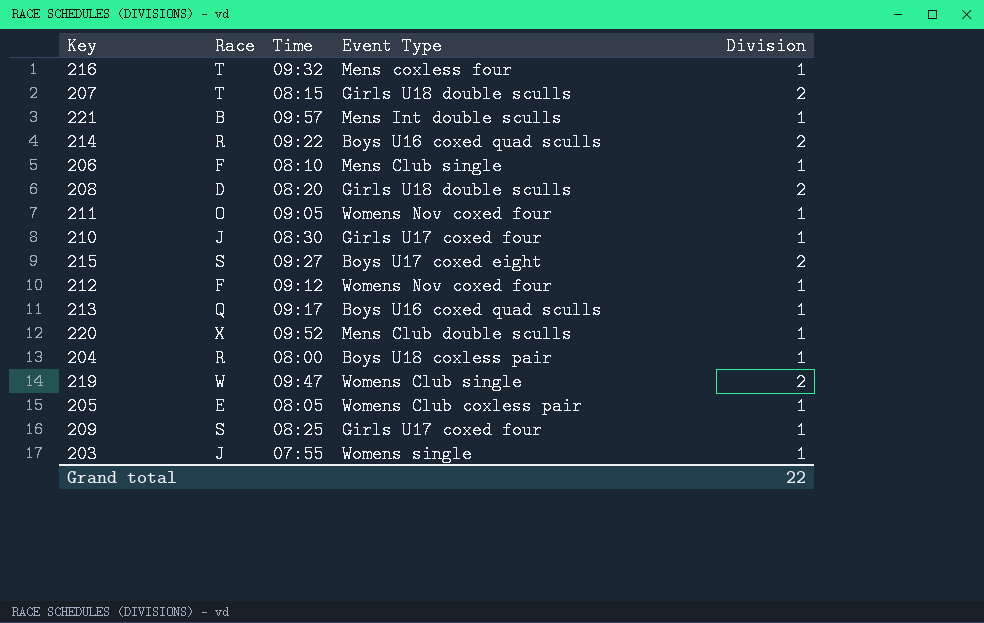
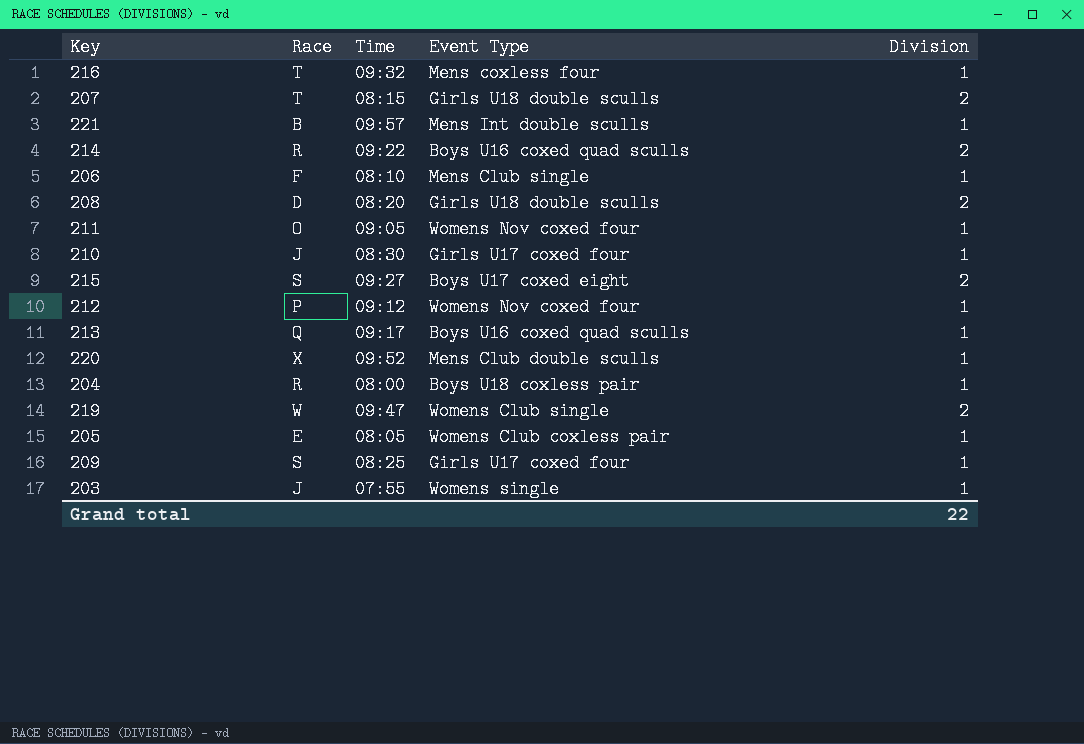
212 | Race: F -> P

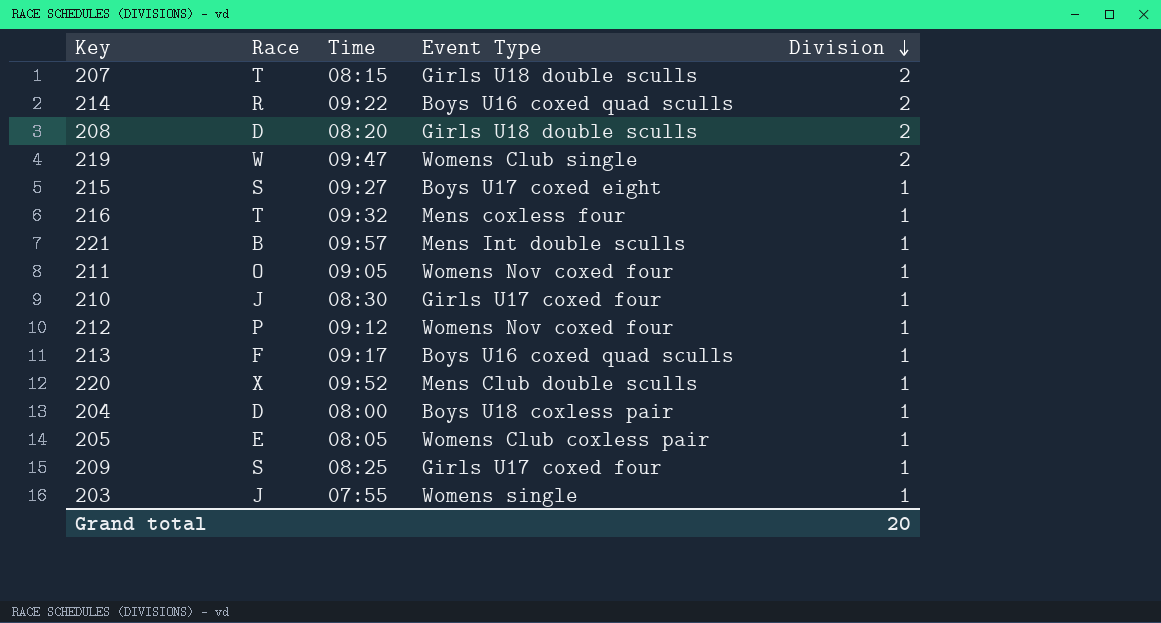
row order: none -> Division descending
row 206: F | 08:10 | Mens Club single | 1 -> none
215 | Division: 2 -> 1
213 | Race: Q -> F
204 | Race: R -> D
Grand total | Division: 22 -> 20

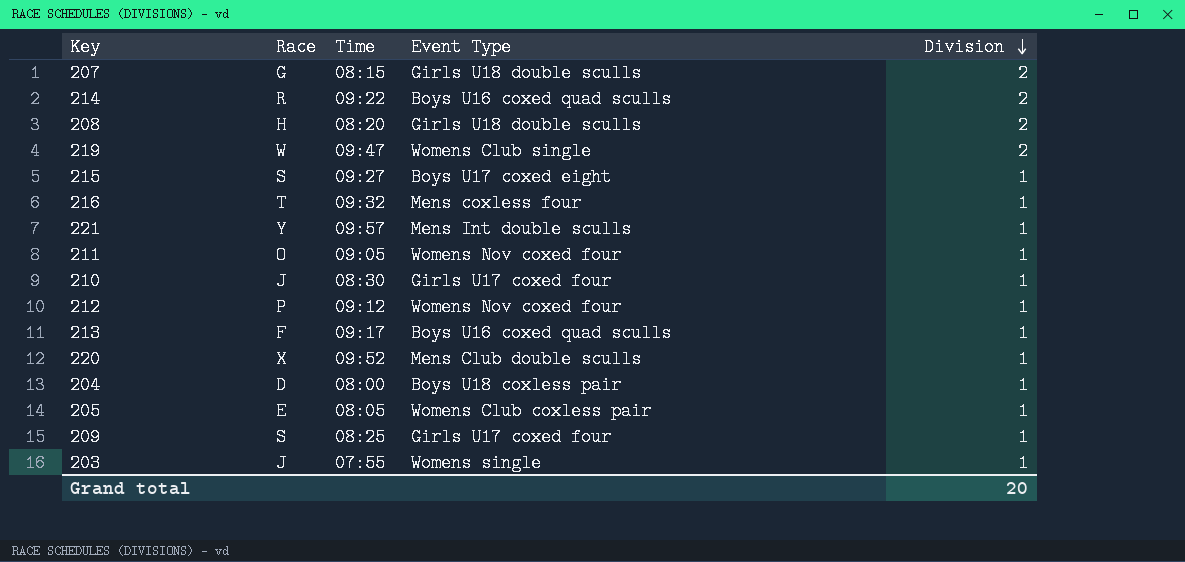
207 | Race: T -> G
208 | Race: D -> H
221 | Race: B -> Y

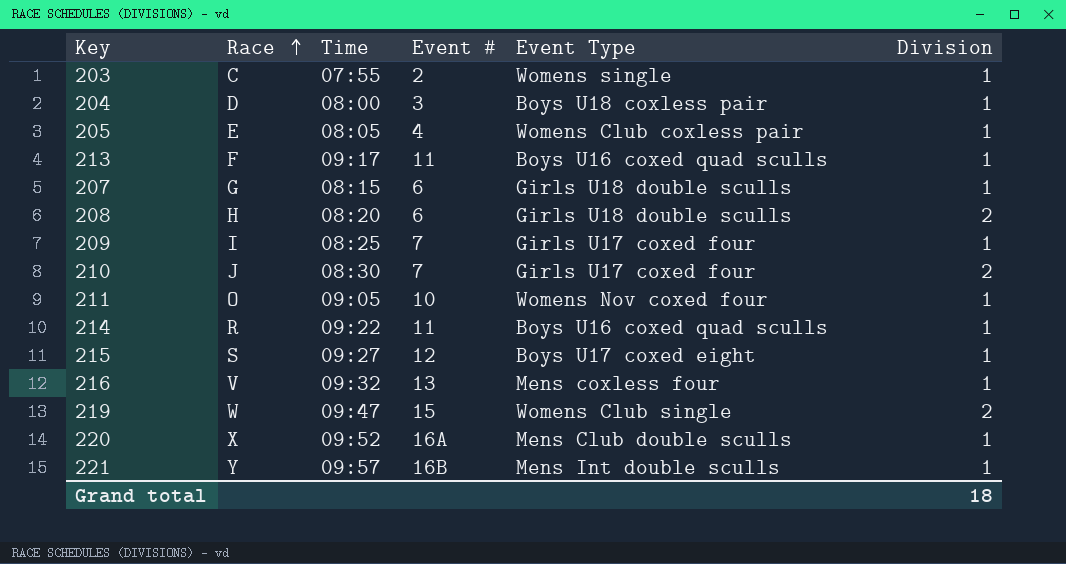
row order: Division descending -> Race ascending
column Event # | position: none -> 4
row 212: P | 09:12 | Womens Nov coxed four | 1 -> none
203 | Race: J -> C
207 | Division: 2 -> 1
209 | Race: S -> I
210 | Division: 1 -> 2
214 | Division: 2 -> 1
216 | Race: T -> V
Grand total | Division: 20 -> 18

